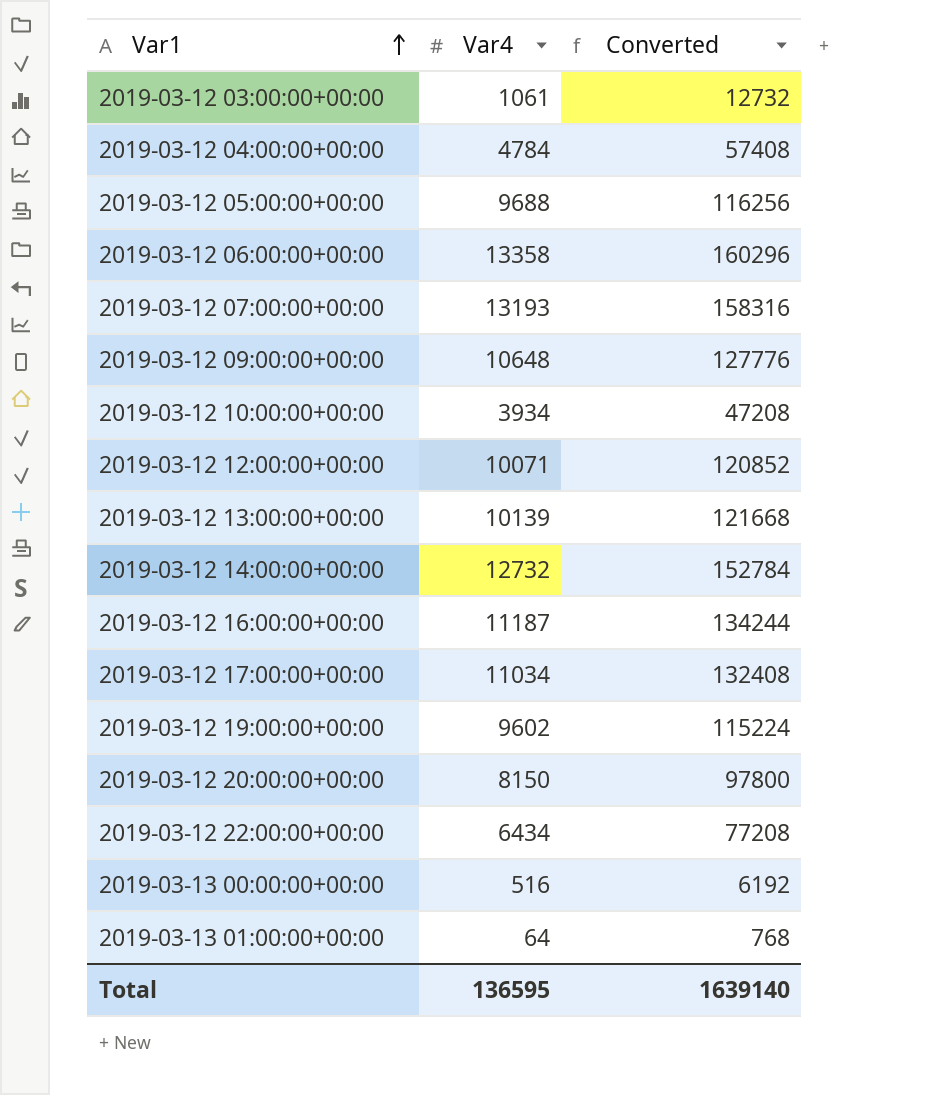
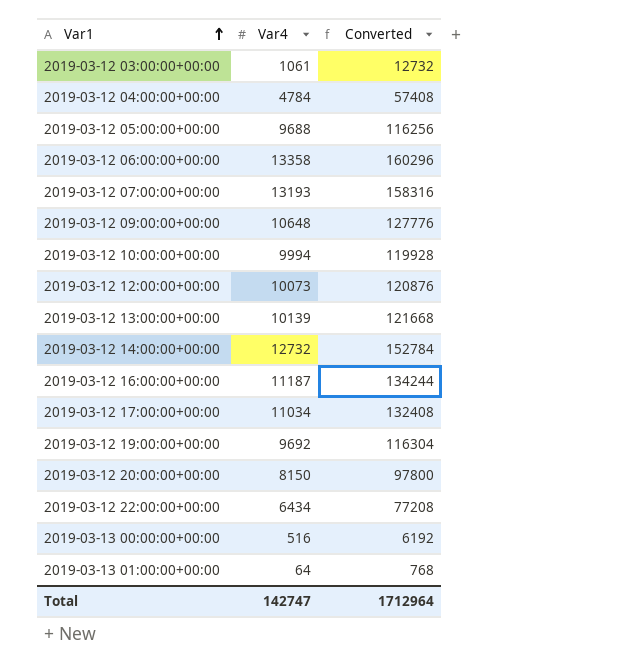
2019-03-12 10:00:00+00:00 | Var4: 3934 -> 9994
2019-03-12 10:00:00+00:00 | Converted: 47208 -> 119928
2019-03-12 12:00:00+00:00 | Var4: 10071 -> 10073
2019-03-12 12:00:00+00:00 | Converted: 120852 -> 120876
2019-03-12 19:00:00+00:00 | Var4: 9602 -> 9692
2019-03-12 19:00:00+00:00 | Converted: 115224 -> 116304
Total | Var4: 136595 -> 142747
Total | Converted: 1639140 -> 1712964

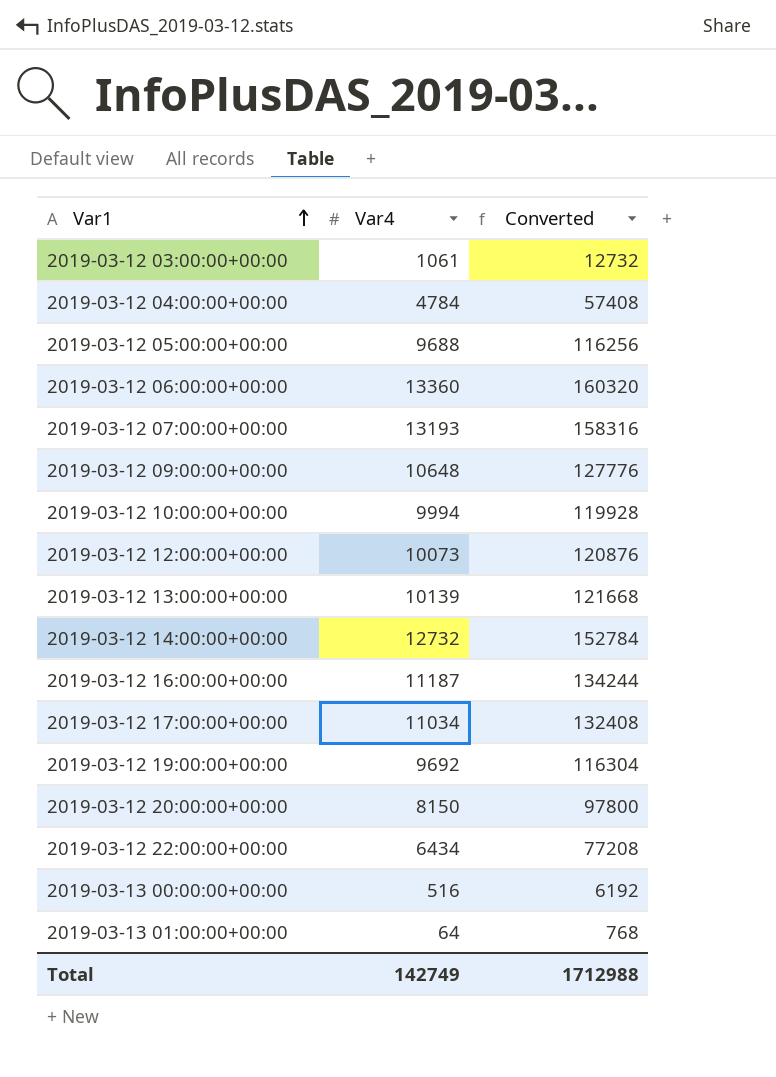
2019-03-12 06:00:00+00:00 | Var4: 13358 -> 13360
2019-03-12 06:00:00+00:00 | Converted: 160296 -> 160320
Total | Var4: 142747 -> 142749
Total | Converted: 1712964 -> 1712988

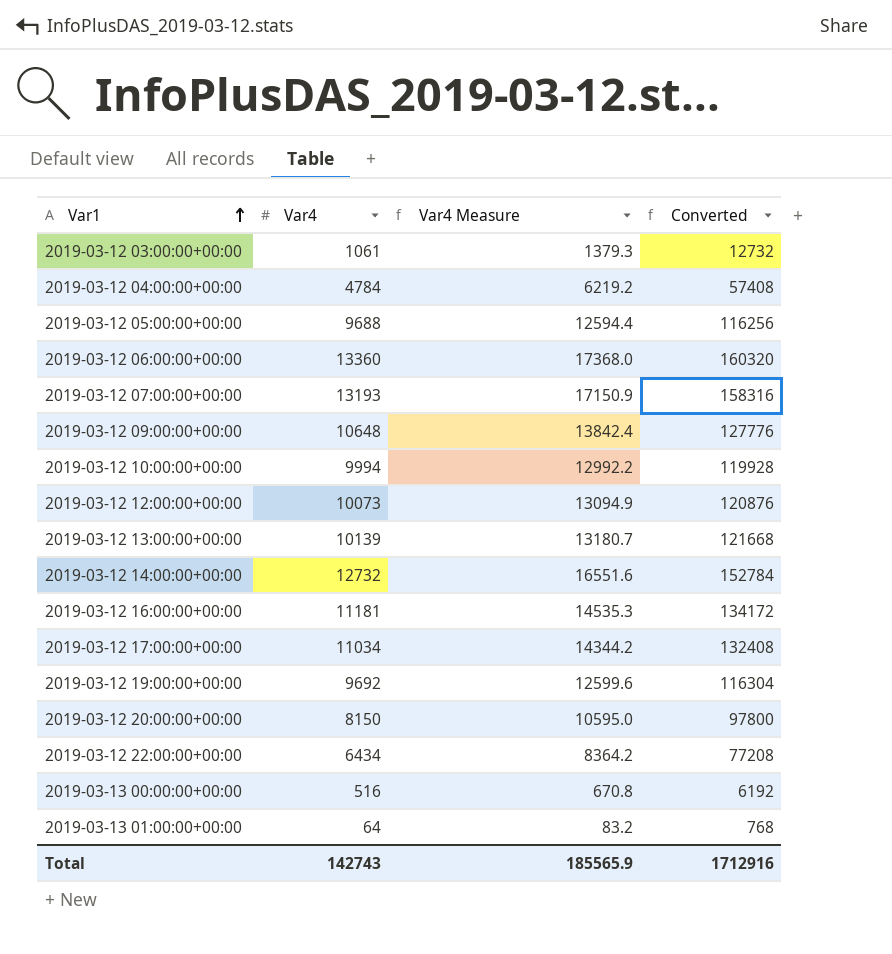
column Var4 Measure | formula: none -> [Var4] * 1.3
2019-03-12 16:00:00+00:00 | Var4: 11187 -> 11181
2019-03-12 16:00:00+00:00 | Converted: 134244 -> 134172
Total | Var4: 142749 -> 142743
Total | Converted: 1712988 -> 1712916

